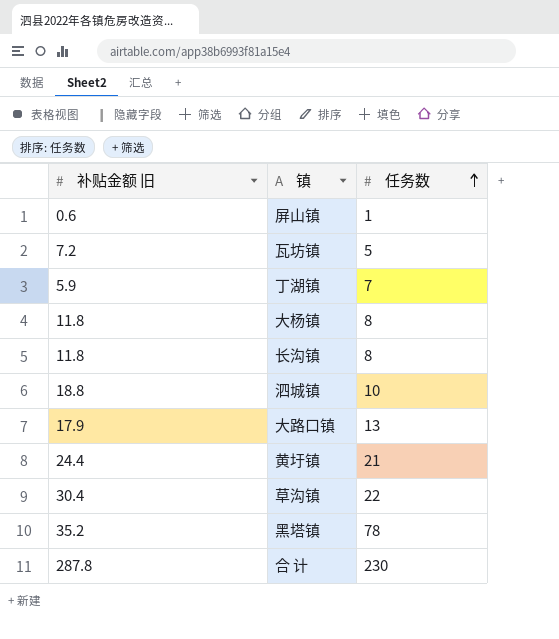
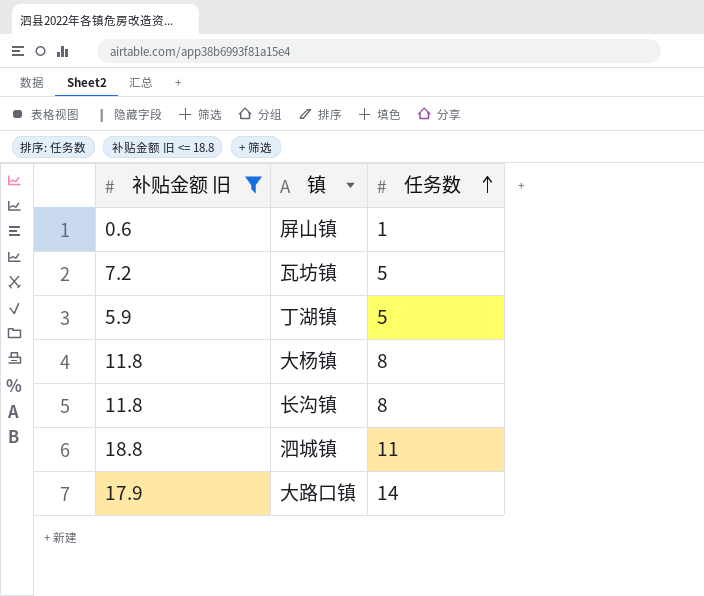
filter: none -> 补贴金额 旧 <= 18.8
丁湖镇 | 任务数: 7 -> 5
泗城镇 | 任务数: 10 -> 11
大路口镇 | 任务数: 13 -> 14

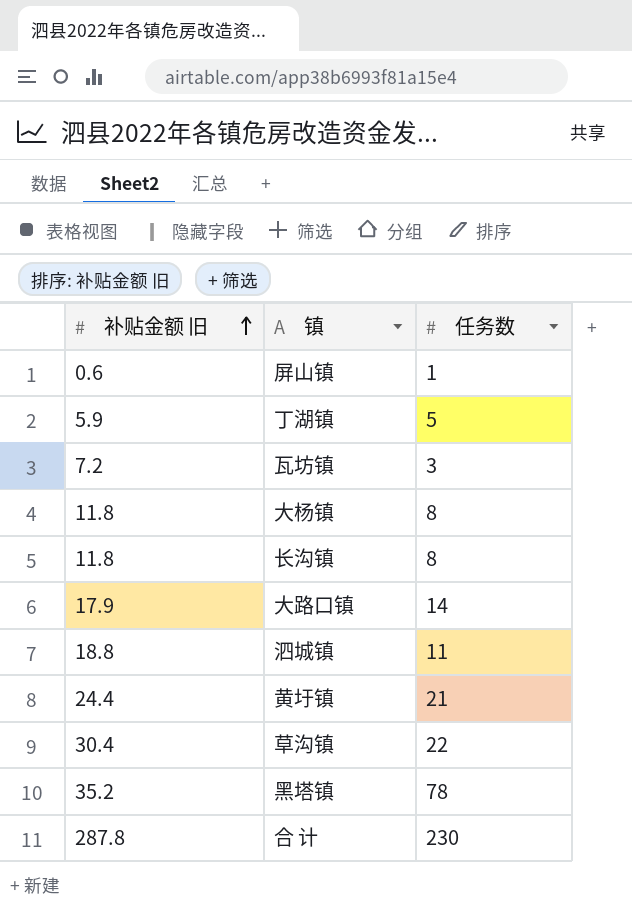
filter: 补贴金额 旧 <= 18.8 -> none
row order: 任务数 ascending -> 补贴金额 旧 ascending
瓦坊镇 | 任务数: 5 -> 3

